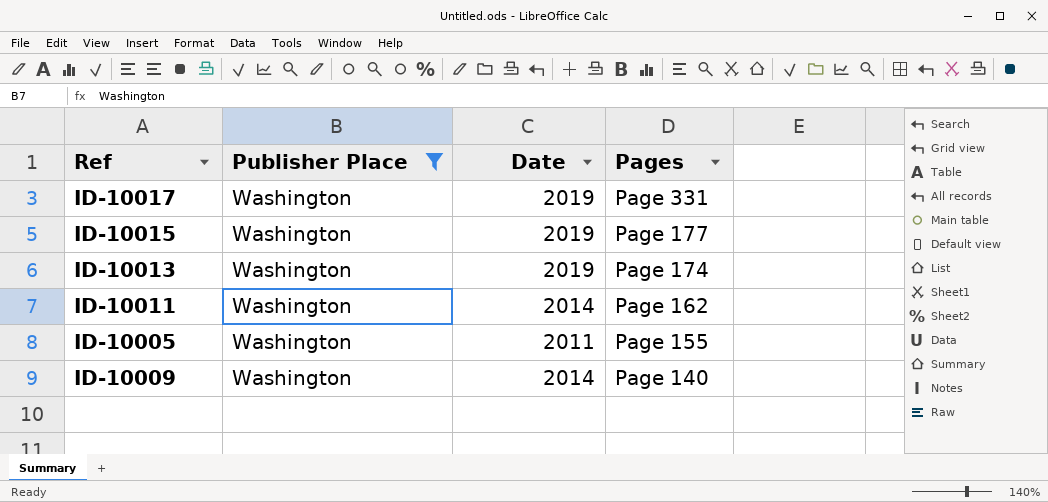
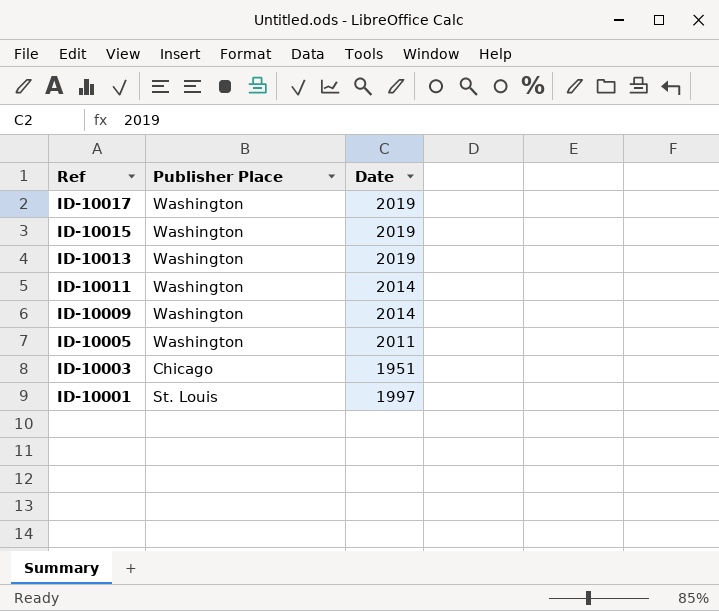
filter: Publisher Place = Washington -> none
row order: Pages descending -> Ref descending
column Pages | position: 4 -> none

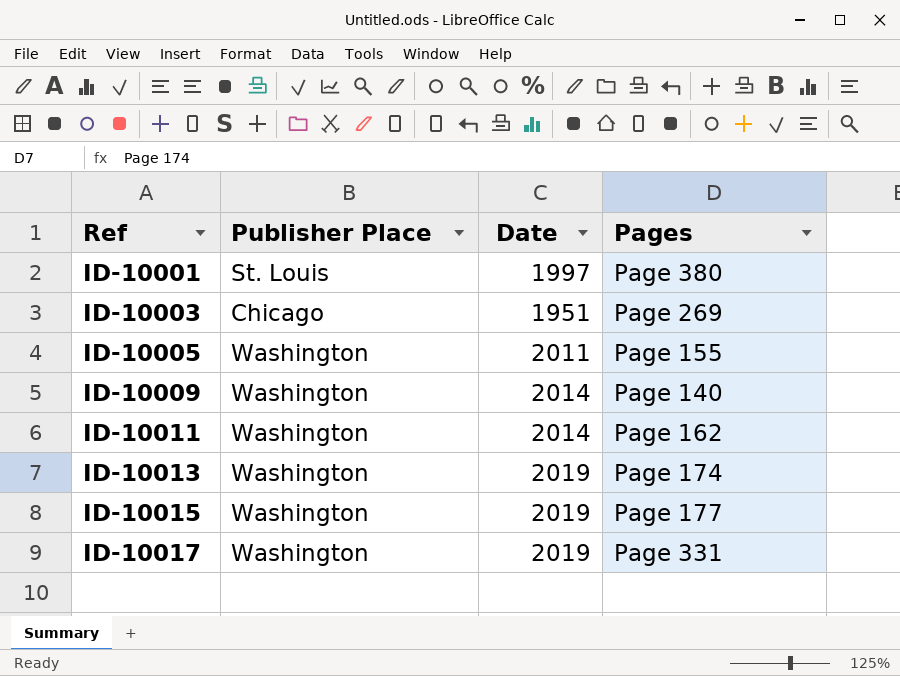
row order: Ref descending -> Ref ascending
column Pages | position: none -> 4

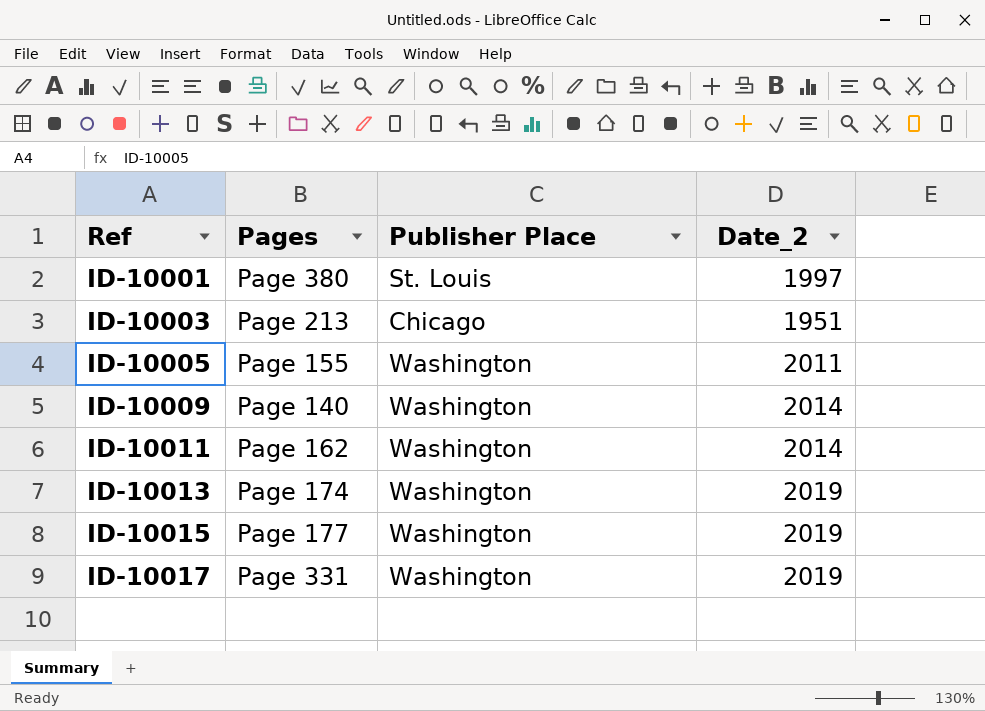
column Pages | position: 4 -> 2
column name: Date -> Date_2
ID-10003 | Pages: Page 269 -> Page 213

